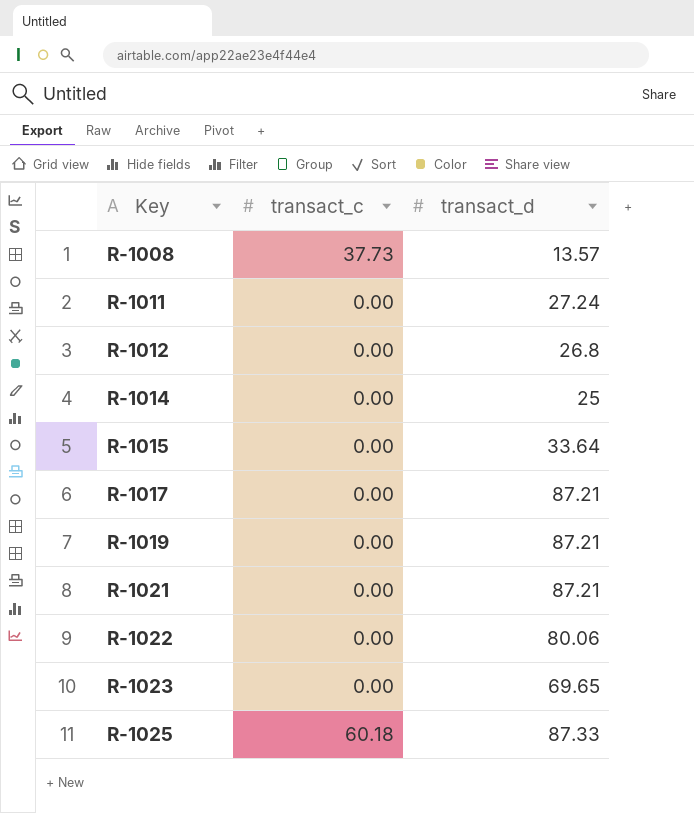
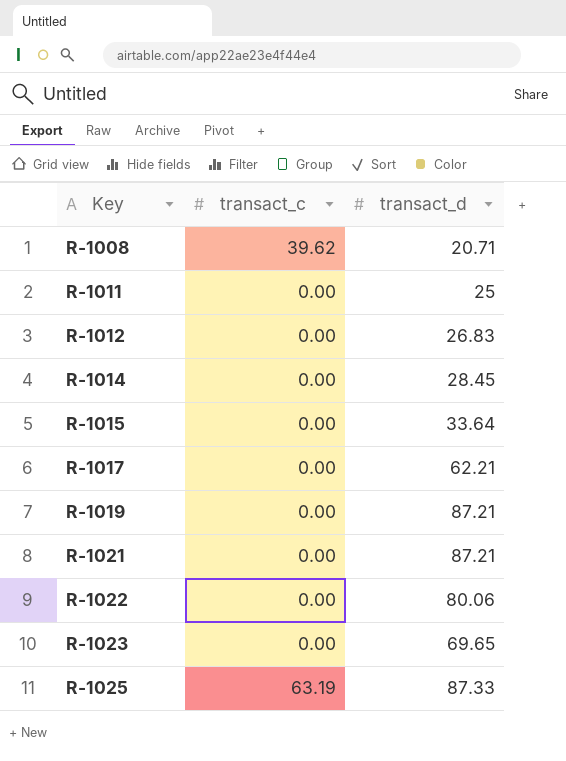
R-1008 | transact_c: 37.73 -> 39.62
R-1008 | transact_d: 13.57 -> 20.71
R-1011 | transact_d: 27.24 -> 25
R-1012 | transact_d: 26.8 -> 26.83
R-1014 | transact_d: 25 -> 28.45
R-1017 | transact_d: 87.21 -> 62.21
R-1025 | transact_c: 60.18 -> 63.19

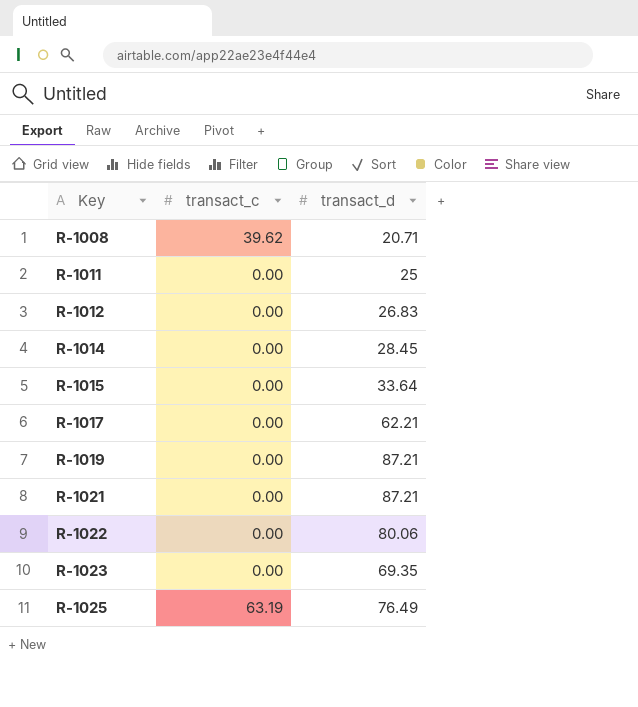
R-1023 | transact_d: 69.65 -> 69.35
R-1025 | transact_d: 87.33 -> 76.49

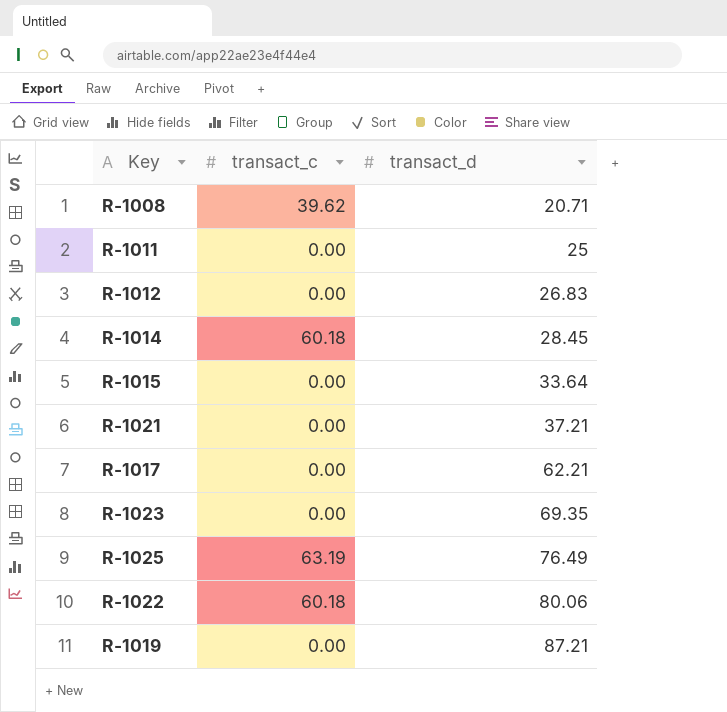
row order: Key ascending -> transact_d ascending
R-1014 | transact_c: 0.00 -> 60.18
R-1021 | transact_d: 87.21 -> 37.21
R-1022 | transact_c: 0.00 -> 60.18

